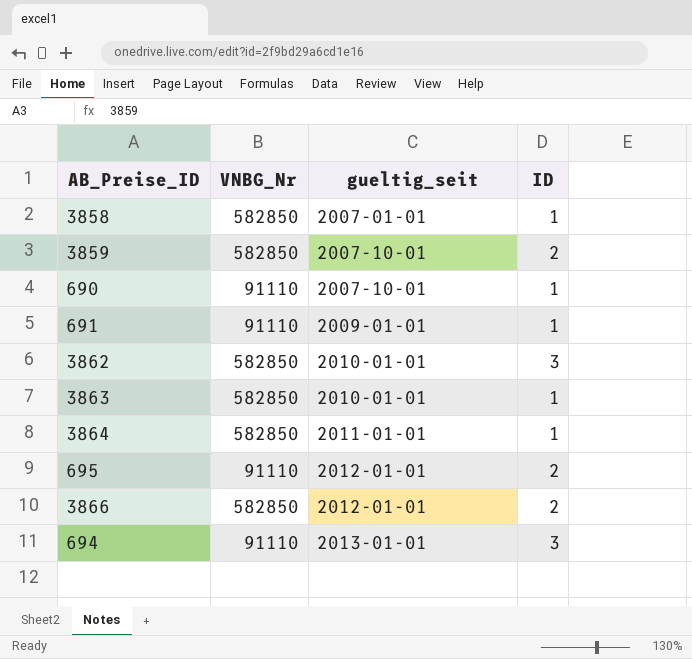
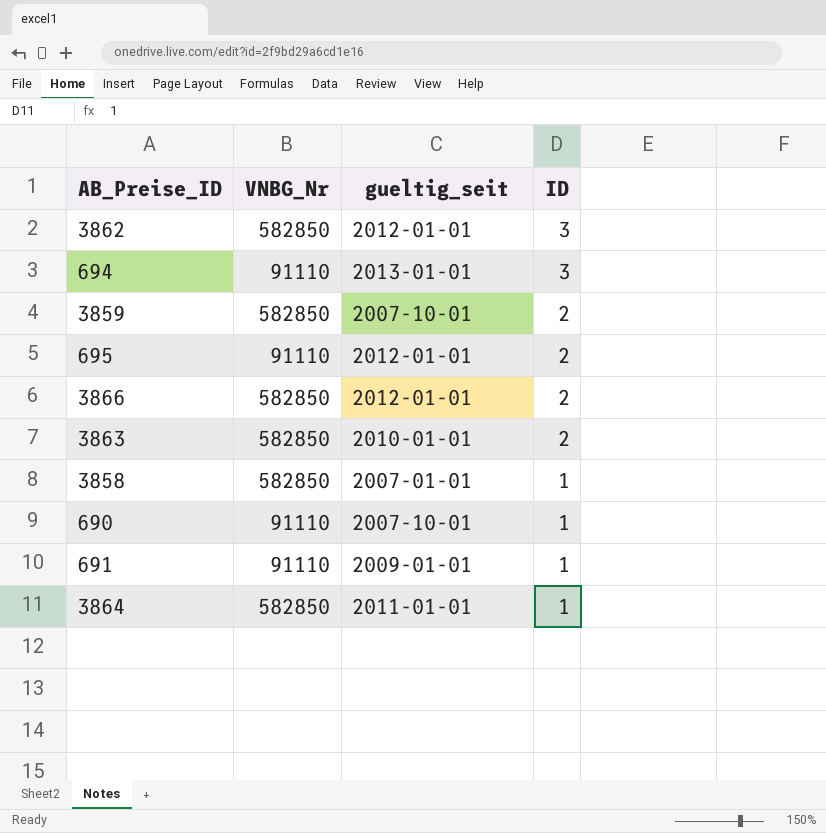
row order: gueltig_seit ascending -> ID descending
3862 | gueltig_seit: 2010-01-01 -> 2012-01-01
3863 | ID: 1 -> 2

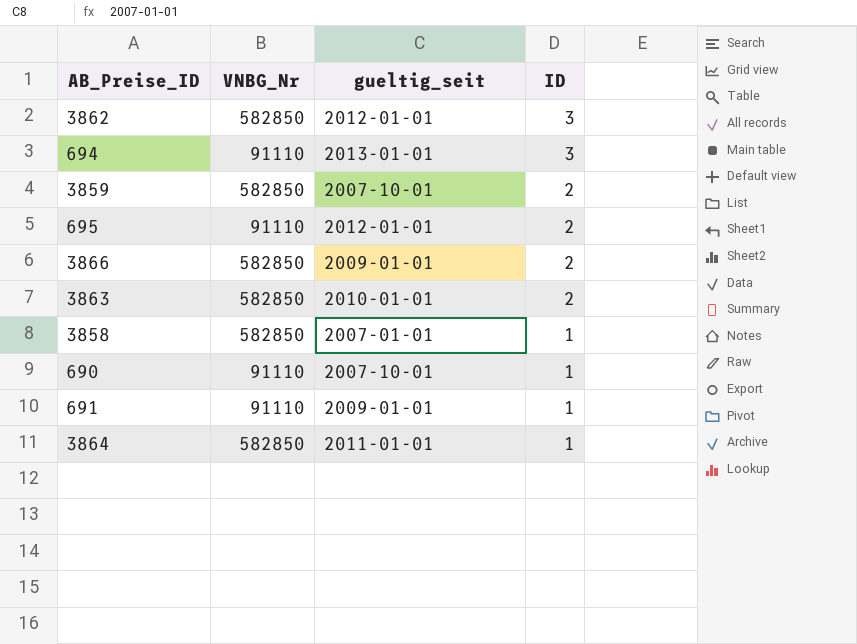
3866 | gueltig_seit: 2012-01-01 -> 2009-01-01

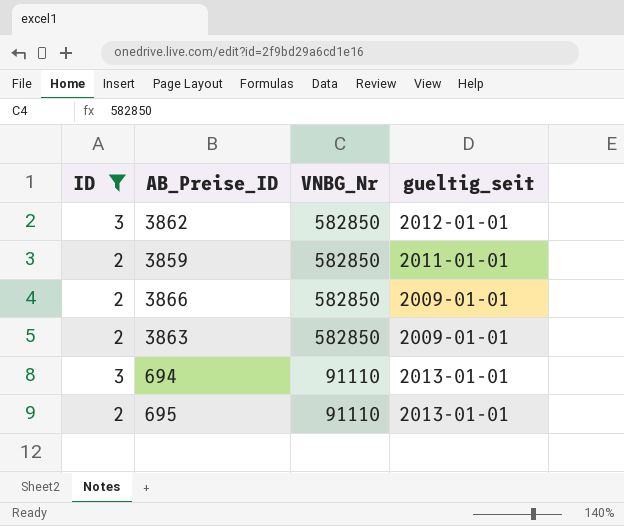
filter: none -> ID != 1
row order: ID descending -> VNBG_Nr descending
column ID | position: 4 -> 1
3859 | gueltig_seit: 2007-10-01 -> 2011-01-01
3863 | gueltig_seit: 2010-01-01 -> 2009-01-01
695 | gueltig_seit: 2012-01-01 -> 2013-01-01

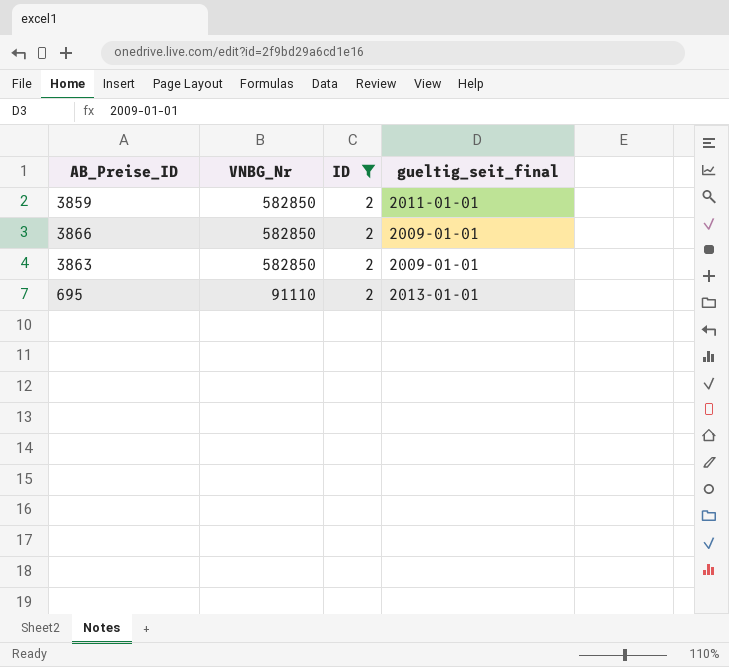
column ID | position: 1 -> 3
column name: gueltig_seit -> gueltig_seit_final
row 3862: 3 | 582850 | 2012-01-01 -> none
row 694: 3 | 91110 | 2013-01-01 -> none

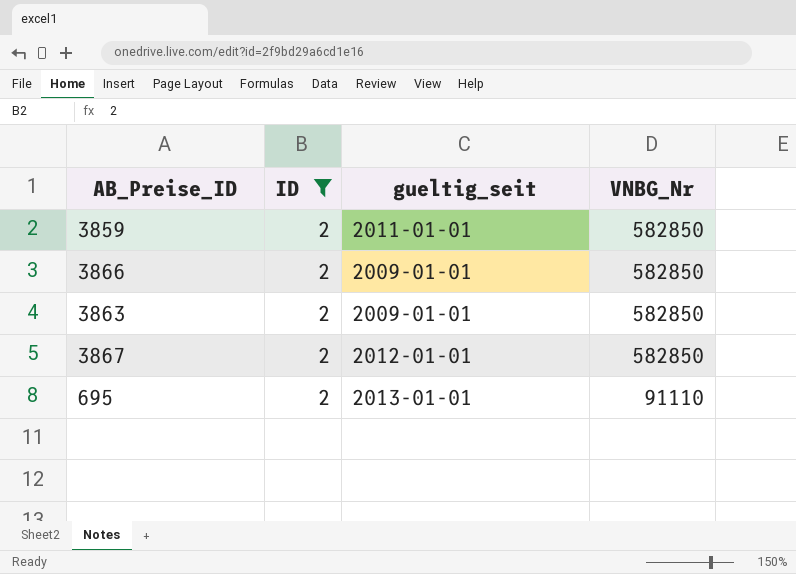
column name: gueltig_seit_final -> gueltig_seit
column VNBG_Nr | position: 2 -> 4
row 3867: none -> 2 | 2012-01-01 | 582850

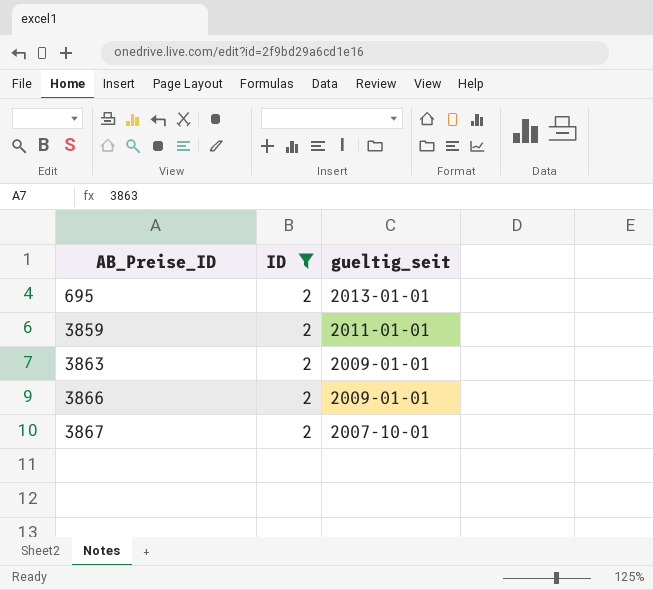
row order: VNBG_Nr descending -> AB_Preise_ID ascending
column VNBG_Nr | position: 4 -> none
3867 | gueltig_seit: 2012-01-01 -> 2007-10-01

